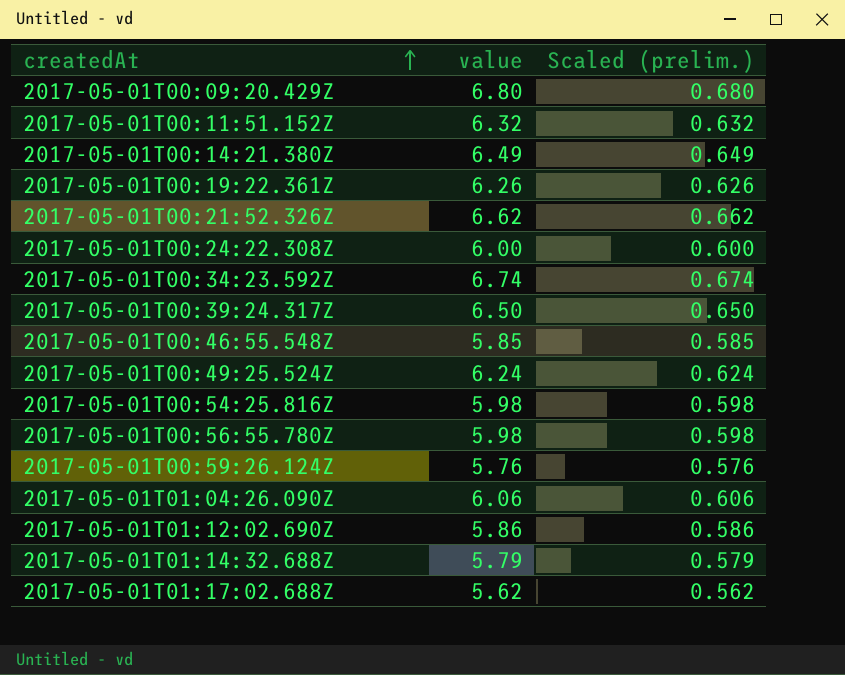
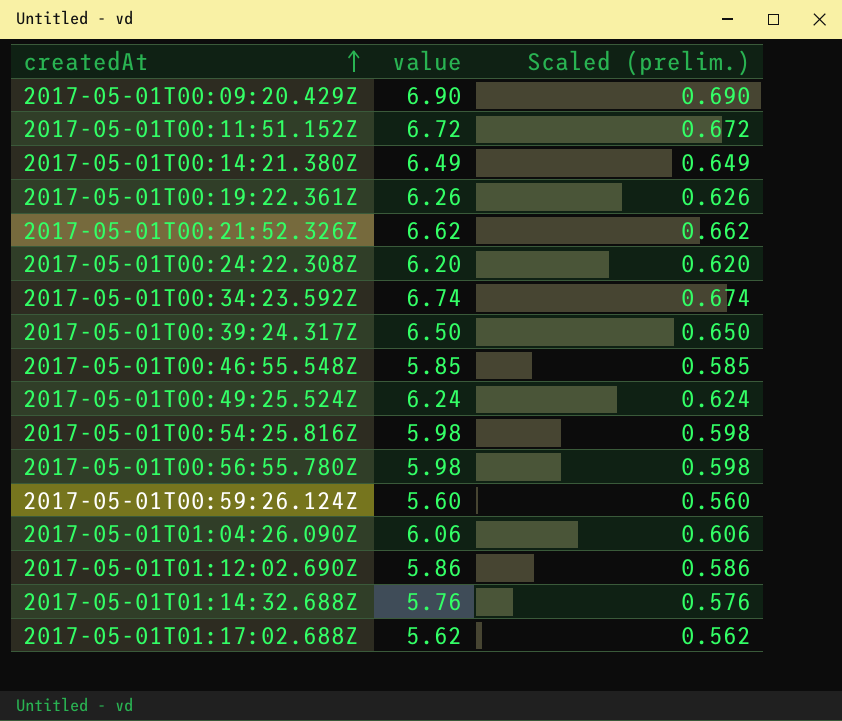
2017-05-01T00:09:20.429Z | value: 6.80 -> 6.90
2017-05-01T00:09:20.429Z | Scaled (prelim.): 0.680 -> 0.690
2017-05-01T00:11:51.152Z | value: 6.32 -> 6.72
2017-05-01T00:11:51.152Z | Scaled (prelim.): 0.632 -> 0.672
2017-05-01T00:24:22.308Z | value: 6.00 -> 6.20
2017-05-01T00:24:22.308Z | Scaled (prelim.): 0.600 -> 0.620
2017-05-01T00:59:26.124Z | value: 5.76 -> 5.60
2017-05-01T00:59:26.124Z | Scaled (prelim.): 0.576 -> 0.560
2017-05-01T01:14:32.688Z | value: 5.79 -> 5.76
2017-05-01T01:14:32.688Z | Scaled (prelim.): 0.579 -> 0.576

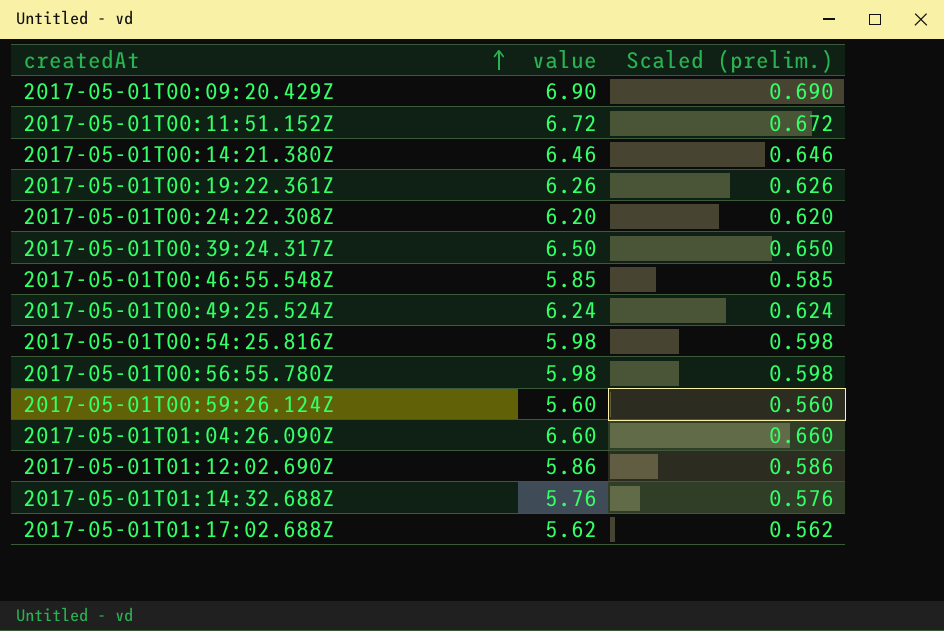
row 2017-05-01T00:21:52.326Z: 6.62 | 0.662 -> none
row 2017-05-01T00:34:23.592Z: 6.74 | 0.674 -> none
2017-05-01T00:14:21.380Z | value: 6.49 -> 6.46
2017-05-01T00:14:21.380Z | Scaled (prelim.): 0.649 -> 0.646
2017-05-01T01:04:26.090Z | value: 6.06 -> 6.60
2017-05-01T01:04:26.090Z | Scaled (prelim.): 0.606 -> 0.660

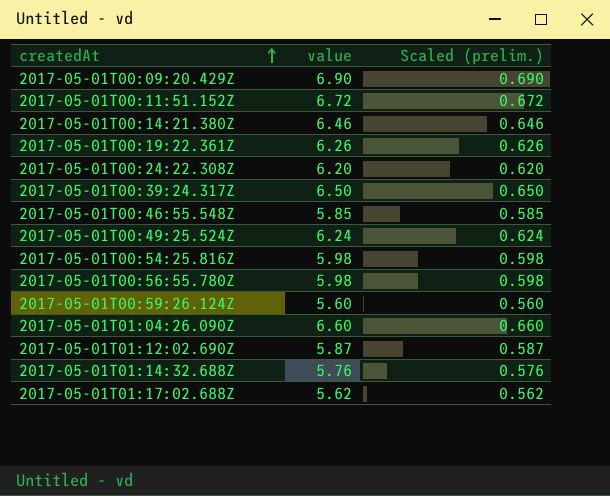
2017-05-01T01:12:02.690Z | value: 5.86 -> 5.87
2017-05-01T01:12:02.690Z | Scaled (prelim.): 0.586 -> 0.587

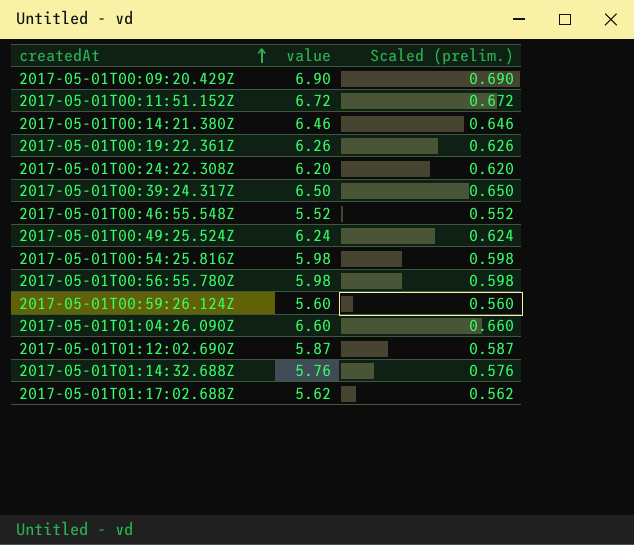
2017-05-01T00:46:55.548Z | value: 5.85 -> 5.52
2017-05-01T00:46:55.548Z | Scaled (prelim.): 0.585 -> 0.552

